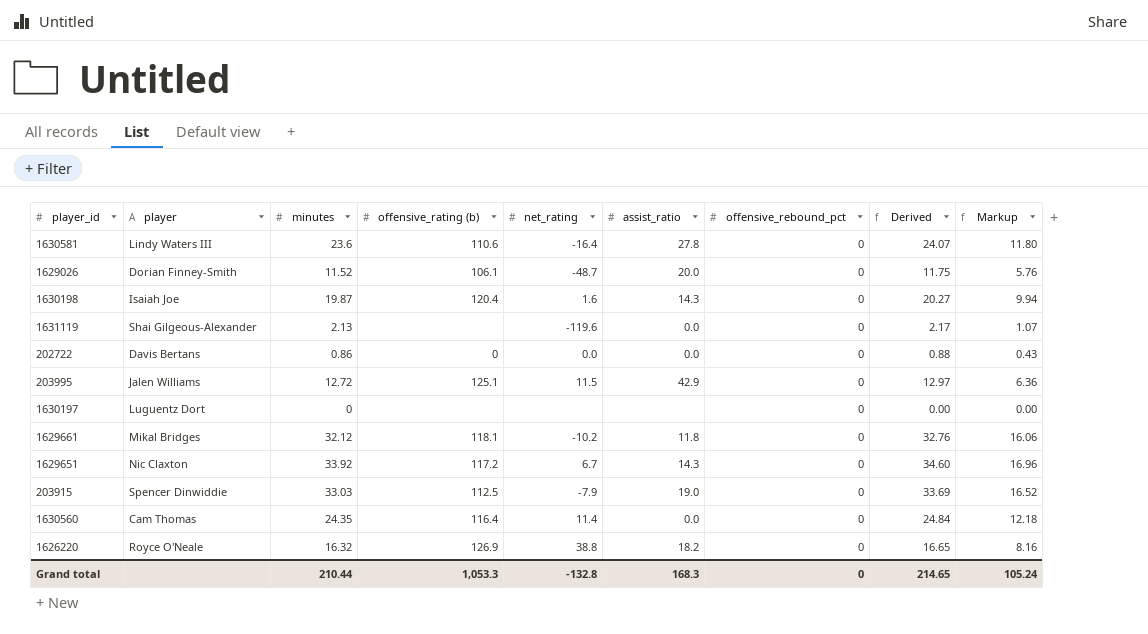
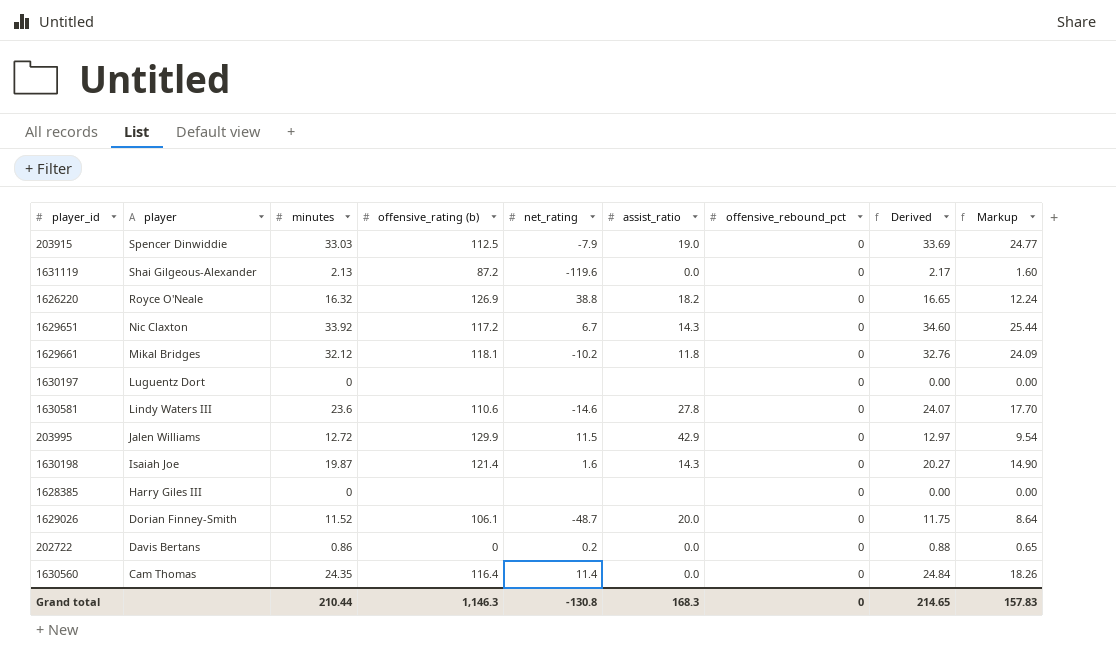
row order: none -> player descending
column Markup | formula: [minutes] * 0.5 -> [minutes] * 0.75
1631119 | offensive_rating (b): none -> 87.2
1630581 | net_rating: -16.4 -> -14.6
203995 | offensive_rating (b): 125.1 -> 129.9
1630198 | offensive_rating (b): 120.4 -> 121.4
row 1628385: none -> Harry Giles III | 0 | none | none | none | 0 | 0.00 | 0.00
202722 | net_rating: 0.0 -> 0.2
Grand total | offensive_rating (b): 1,053.3 -> 1,146.3
Grand total | net_rating: -132.8 -> -130.8
Grand total | Markup: 105.24 -> 157.83

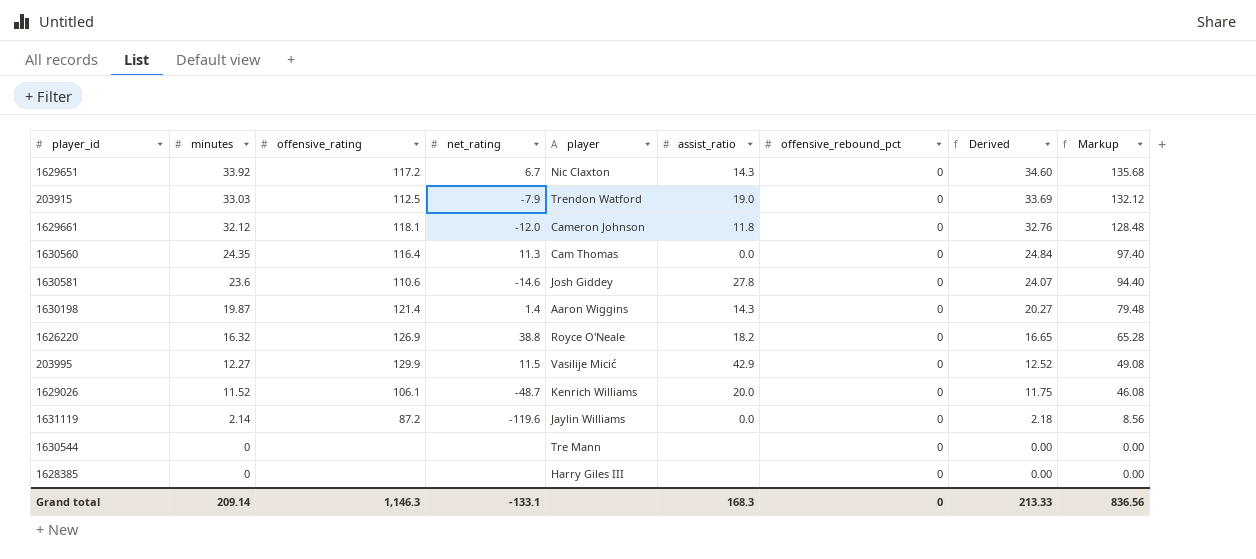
row order: player descending -> minutes descending
column name: offensive_rating (b) -> offensive_rating
column player | position: 2 -> 5
column Markup | formula: [minutes] * 0.75 -> [minutes] * 4
row 1630197: Luguentz Dort | 0 | none | none | none | 0 | 0.00 | 0.00 -> none
row 202722: Davis Bertans | 0.86 | 0 | 0.2 | 0.0 | 0 | 0.88 | 0.65 -> none
203915 | player: Spencer Dinwiddie -> Trendon Watford
1629661 | net_rating: -10.2 -> -12.0
1629661 | player: Mikal Bridges -> Cameron Johnson
1630560 | net_rating: 11.4 -> 11.3
1630581 | player: Lindy Waters III -> Josh Giddey
1630198 | net_rating: 1.6 -> 1.4
1630198 | player: Isaiah Joe -> Aaron Wiggins
203995 | minutes: 12.72 -> 12.27
203995 | player: Jalen Williams -> Vasilije Micić
203995 | Derived: 12.97 -> 12.52
1629026 | player: Dorian Finney-Smith -> Kenrich Williams
1631119 | minutes: 2.13 -> 2.14
1631119 | player: Shai Gilgeous-Alexander -> Jaylin Williams
1631119 | Derived: 2.17 -> 2.18
row 1630544: none -> 0 | none | none | Tre Mann | none | 0 | 0.00 | 0.00
Grand total | minutes: 210.44 -> 209.14
Grand total | net_rating: -130.8 -> -133.1
Grand total | Derived: 214.65 -> 213.33
Grand total | Markup: 157.83 -> 836.56

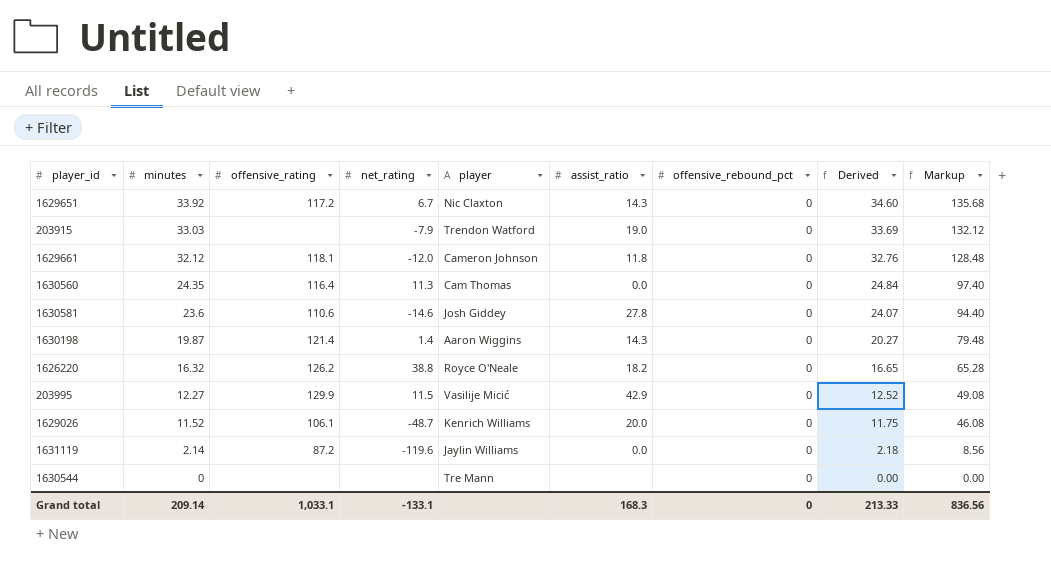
row 1628385: 0 | none | none | Harry Giles III | none | 0 | 0.00 | 0.00 -> none
203915 | offensive_rating: 112.5 -> none
1626220 | offensive_rating: 126.9 -> 126.2
Grand total | offensive_rating: 1,146.3 -> 1,033.1

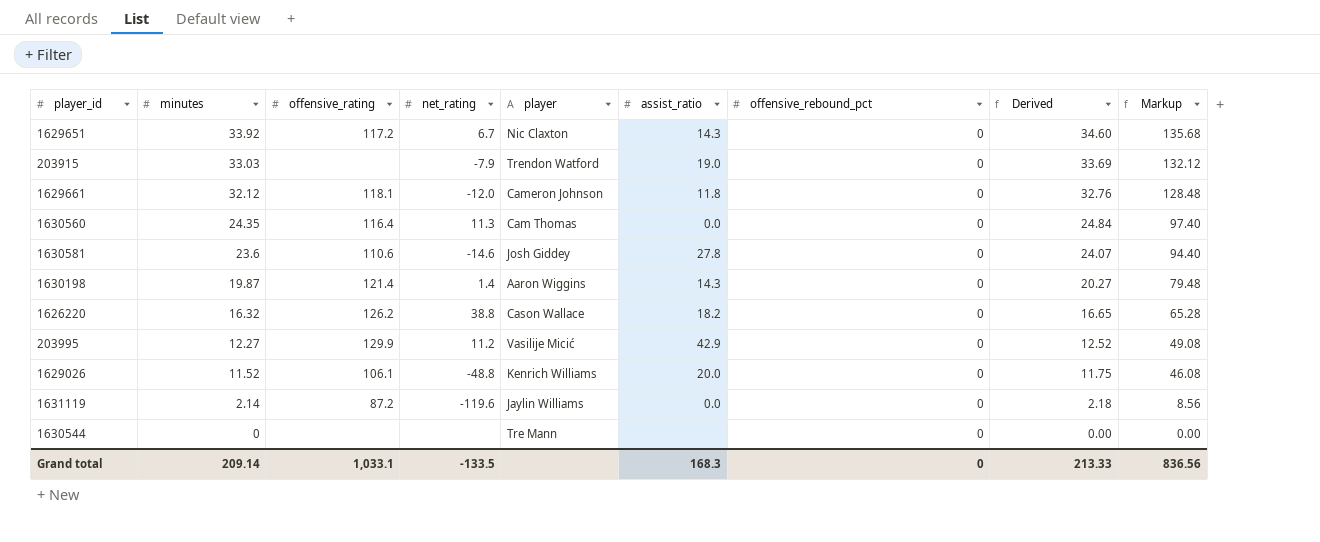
1626220 | player: Royce O'Neale -> Cason Wallace
203995 | net_rating: 11.5 -> 11.2
1629026 | net_rating: -48.7 -> -48.8
Grand total | net_rating: -133.1 -> -133.5

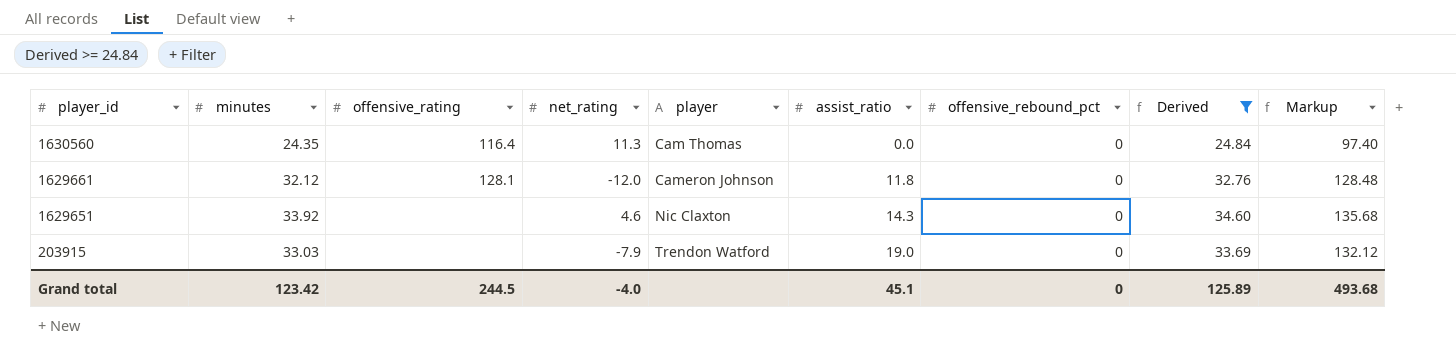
filter: none -> Derived >= 24.84
row order: minutes descending -> player_id descending
1629661 | offensive_rating: 118.1 -> 128.1
1629651 | offensive_rating: 117.2 -> none
1629651 | net_rating: 6.7 -> 4.6
Grand total | minutes: 209.14 -> 123.42
Grand total | offensive_rating: 1,033.1 -> 244.5
Grand total | net_rating: -133.5 -> -4.0
Grand total | assist_ratio: 168.3 -> 45.1
Grand total | Derived: 213.33 -> 125.89
Grand total | Markup: 836.56 -> 493.68

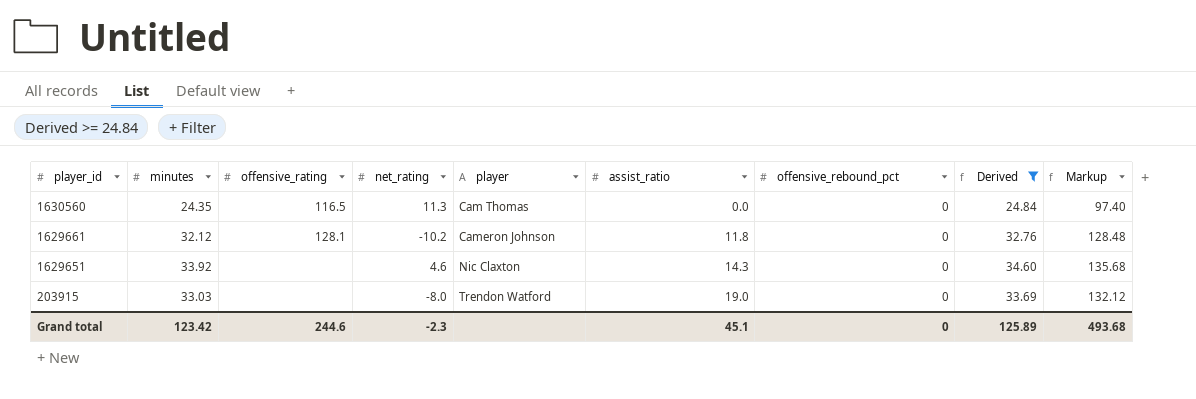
1630560 | offensive_rating: 116.4 -> 116.5
1629661 | net_rating: -12.0 -> -10.2
203915 | net_rating: -7.9 -> -8.0
Grand total | offensive_rating: 244.5 -> 244.6
Grand total | net_rating: -4.0 -> -2.3

